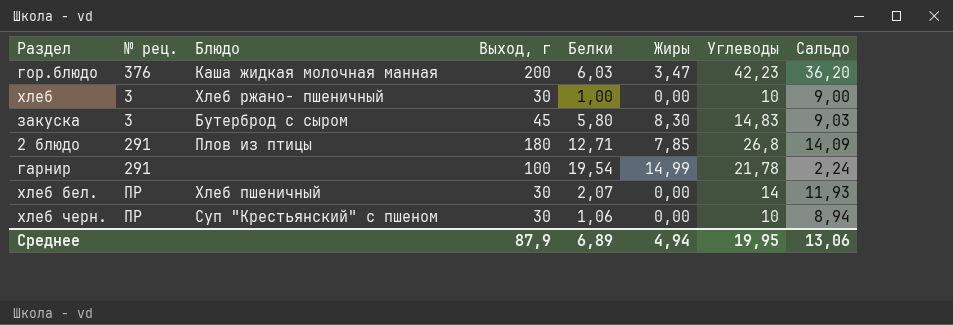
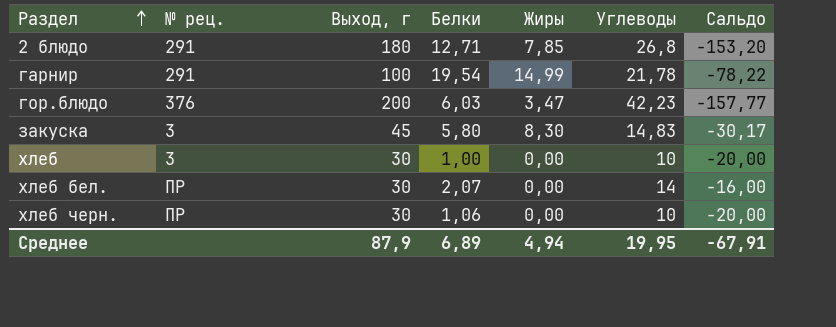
row order: none -> Раздел ascending
column Блюдо | position: 3 -> none
column Сальдо | formula: [Углеводы] - [Белки] -> [Углеводы] - [Выход, г]
Среднее | Сальдо: 13,06 -> -67,91

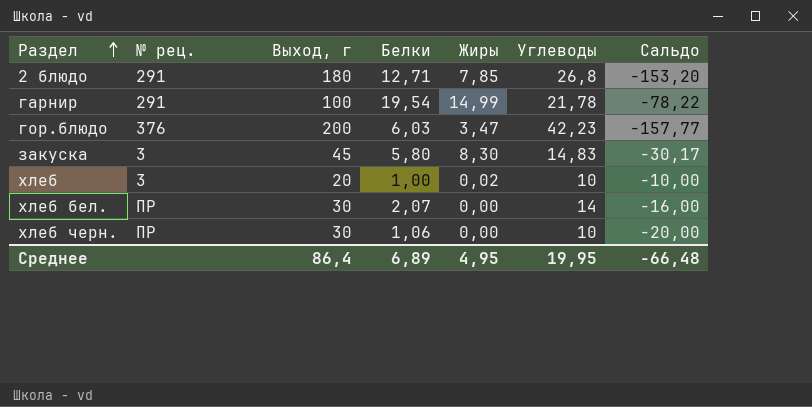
хлеб | Выход, г: 30 -> 20
хлеб | Жиры: 0,00 -> 0,02
хлеб | Сальдо: -20,00 -> -10,00
Среднее | Выход, г: 87,9 -> 86,4
Среднее | Жиры: 4,94 -> 4,95
Среднее | Сальдо: -67,91 -> -66,48

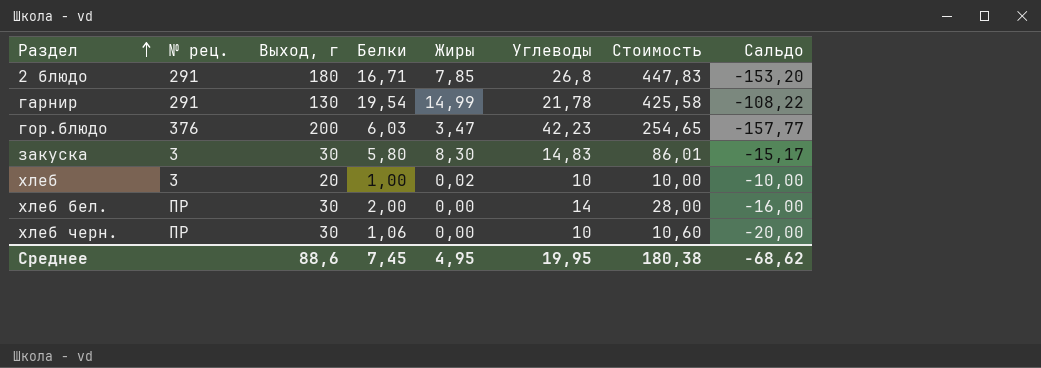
column Стоимость | formula: none -> [Белки] * [Углеводы]
2 блюдо | Белки: 12,71 -> 16,71
гарнир | Выход, г: 100 -> 130
гарнир | Сальдо: -78,22 -> -108,22
закуска | Выход, г: 45 -> 30
закуска | Сальдо: -30,17 -> -15,17
хлеб бел. | Белки: 2,07 -> 2,00
Среднее | Выход, г: 86,4 -> 88,6
Среднее | Белки: 6,89 -> 7,45
Среднее | Сальдо: -66,48 -> -68,62

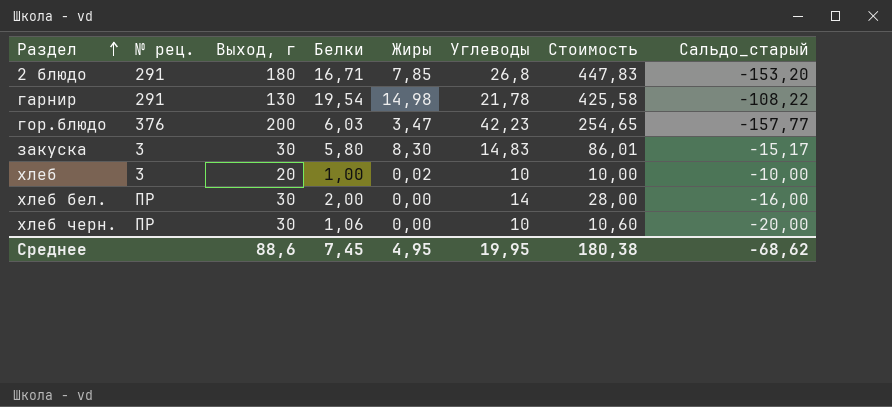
column name: Сальдо -> Сальдо_старый
гарнир | Жиры: 14,99 -> 14,98

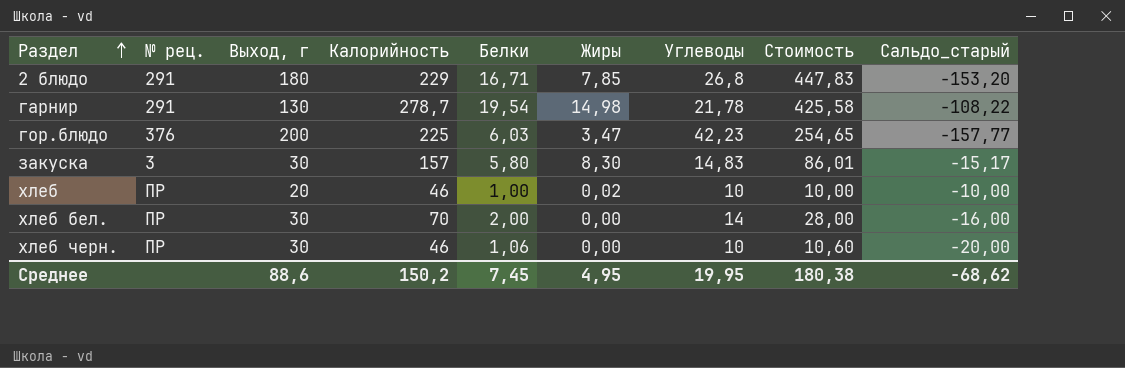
column Калорийность | position: none -> 4
хлеб | № рец.: 3 -> ПР

